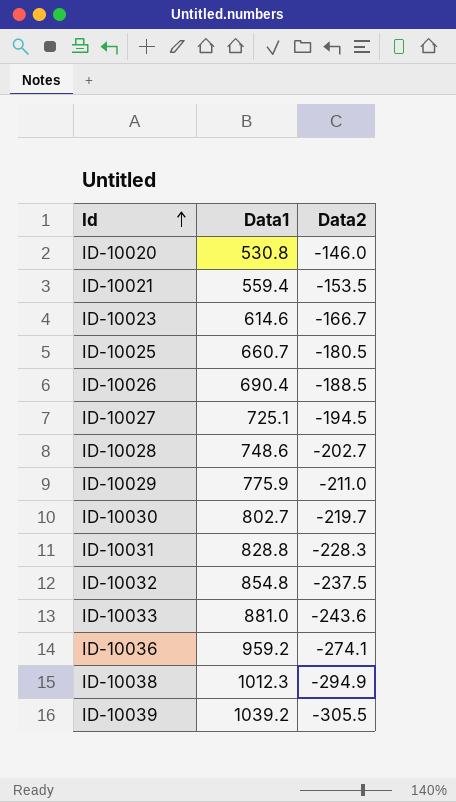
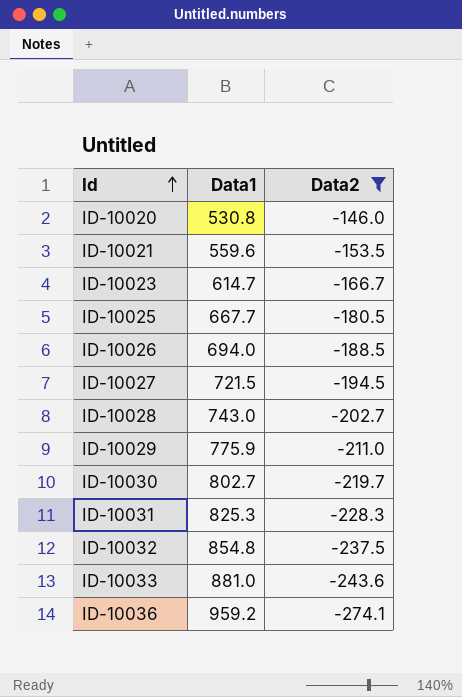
filter: none -> Data2 >= -274.1
ID-10021 | Data1: 559.4 -> 559.6
ID-10023 | Data1: 614.6 -> 614.7
ID-10025 | Data1: 660.7 -> 667.7
ID-10026 | Data1: 690.4 -> 694.0
ID-10027 | Data1: 725.1 -> 721.5
ID-10028 | Data1: 748.6 -> 743.0
ID-10031 | Data1: 828.8 -> 825.3

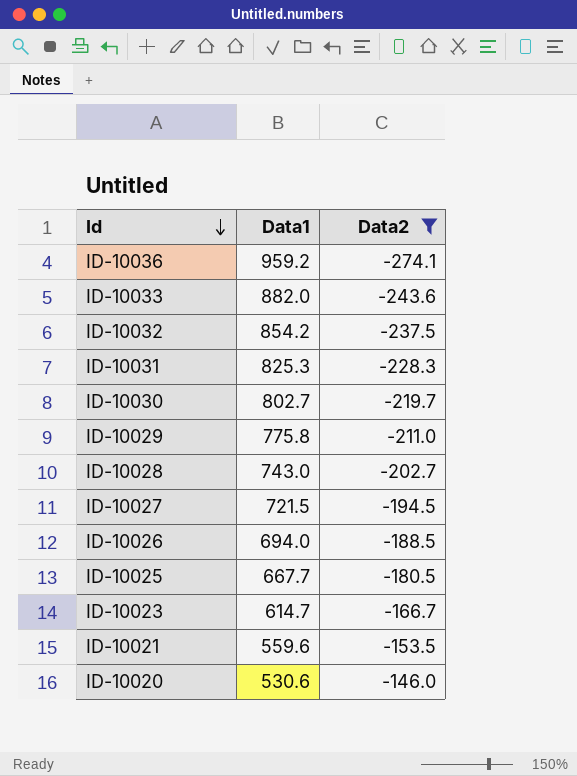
row order: Id ascending -> Id descending
ID-10033 | Data1: 881.0 -> 882.0
ID-10032 | Data1: 854.8 -> 854.2
ID-10029 | Data1: 775.9 -> 775.8
ID-10020 | Data1: 530.8 -> 530.6

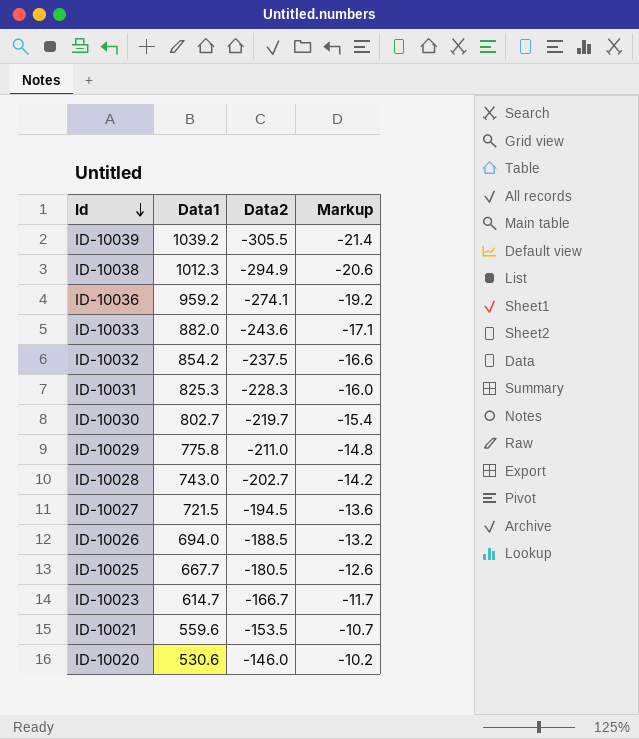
filter: Data2 >= -274.1 -> none
column Markup | formula: none -> [Data2] * 0.07

